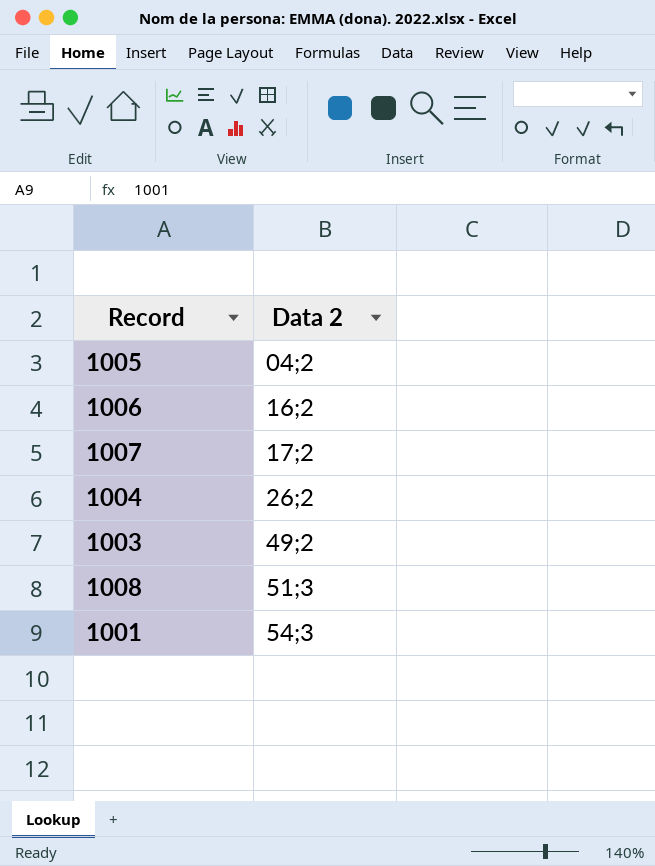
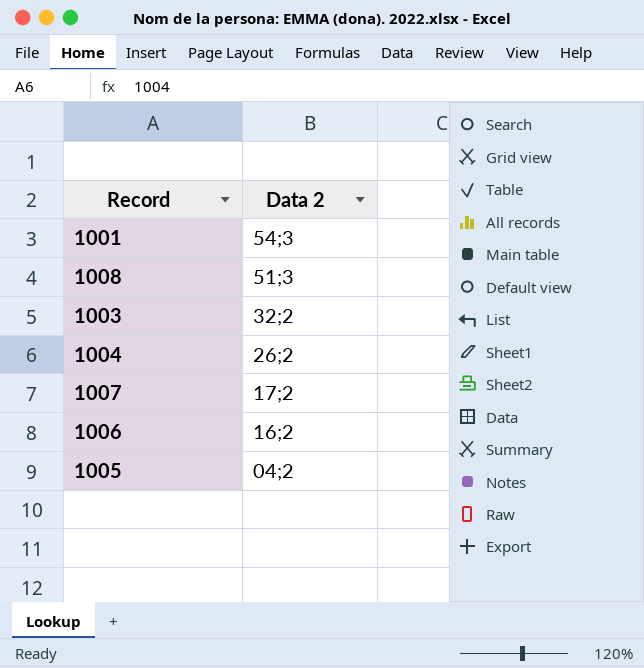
row order: Data 2 ascending -> Data 2 descending
1003 | Data 2: 49;2 -> 32;2

